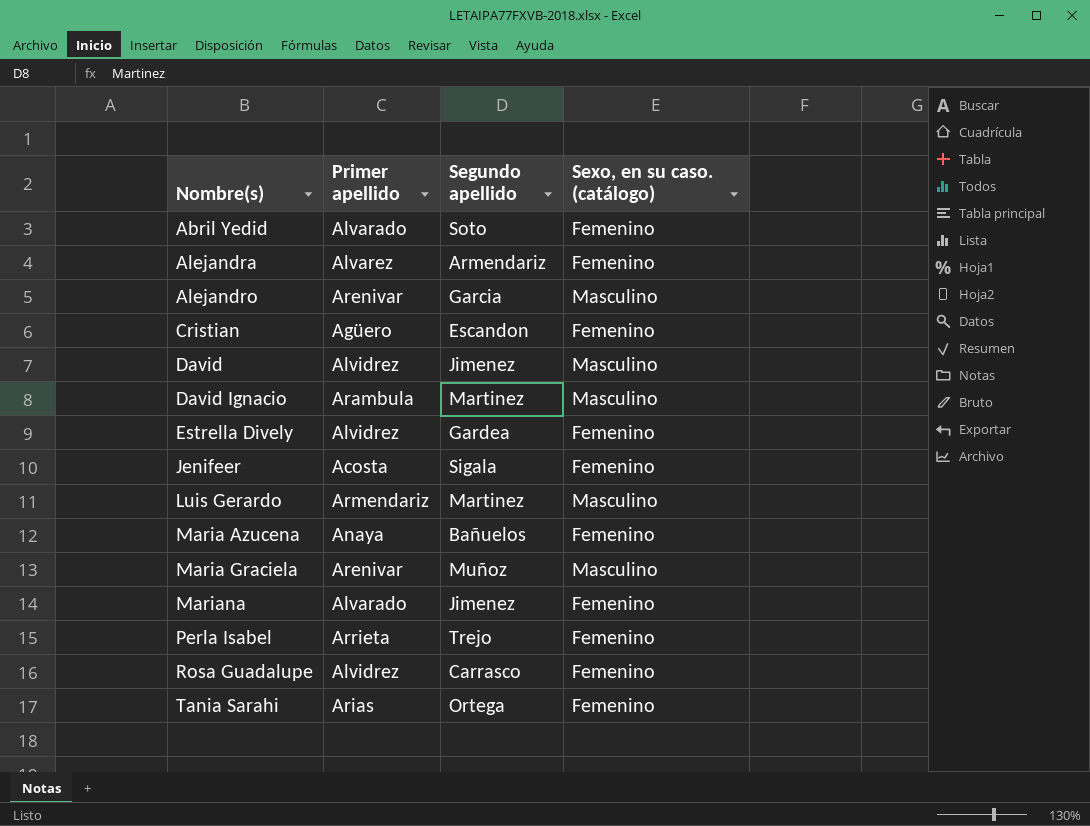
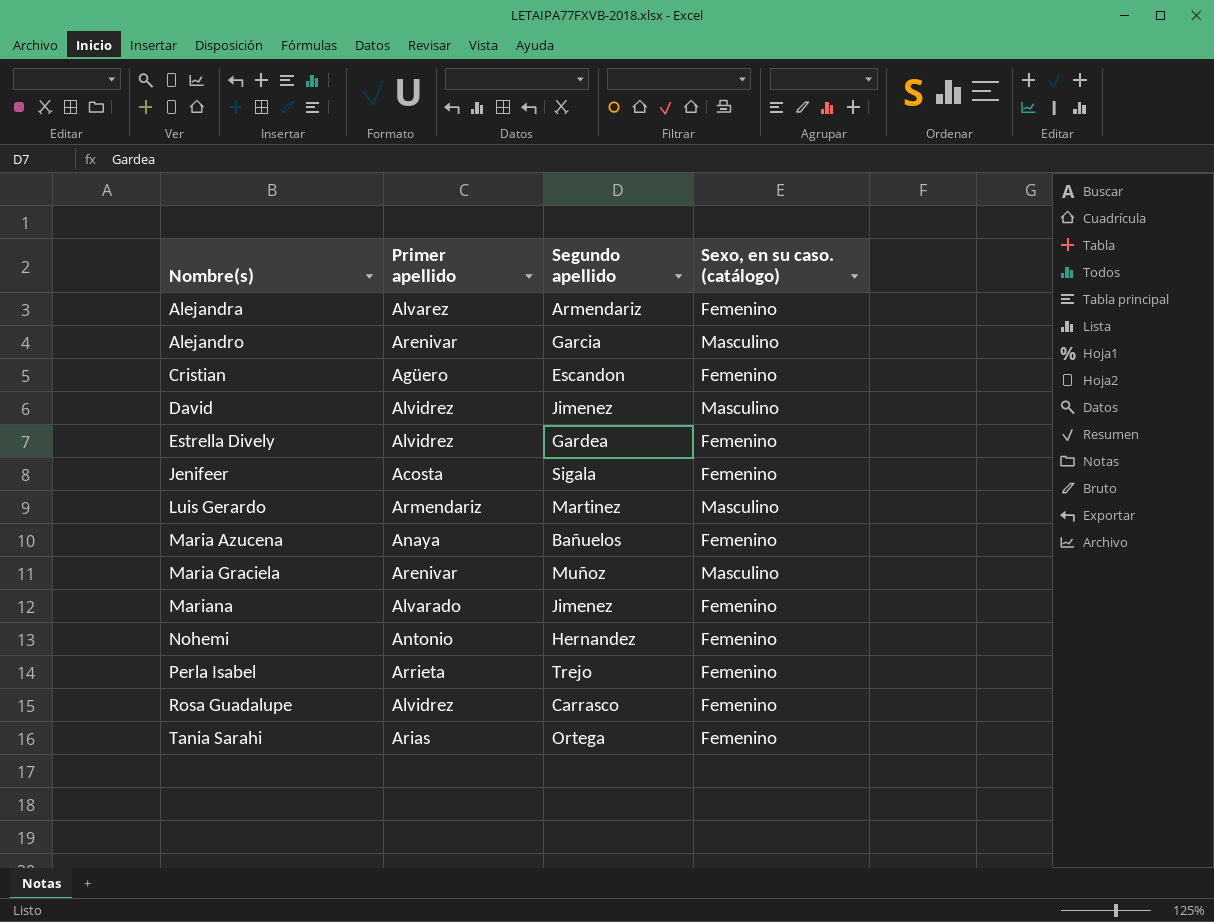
row Abril Yedid: Alvarado | Soto | Femenino -> none
row David Ignacio: Arambula | Martinez | Masculino -> none
row Nohemi: none -> Antonio | Hernandez | Femenino

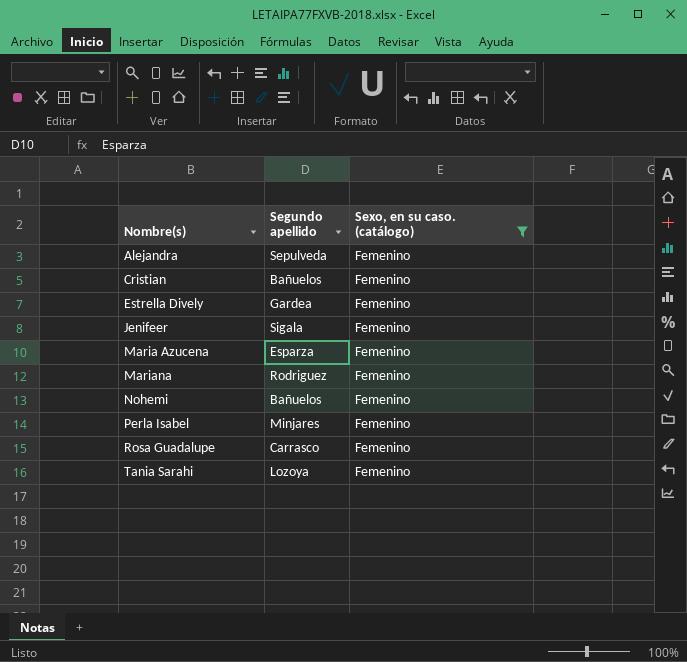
filter: none -> Sexo, en su caso. (catálogo) = Femenino
column Primer apellido | position: 2 -> none
Alejandra | Segundo apellido: Armendariz -> Sepulveda
Cristian | Segundo apellido: Escandon -> Bañuelos
Maria Azucena | Segundo apellido: Bañuelos -> Esparza
Mariana | Segundo apellido: Jimenez -> Rodriguez
Nohemi | Segundo apellido: Hernandez -> Bañuelos
Perla Isabel | Segundo apellido: Trejo -> Minjares
Tania Sarahi | Segundo apellido: Ortega -> Lozoya

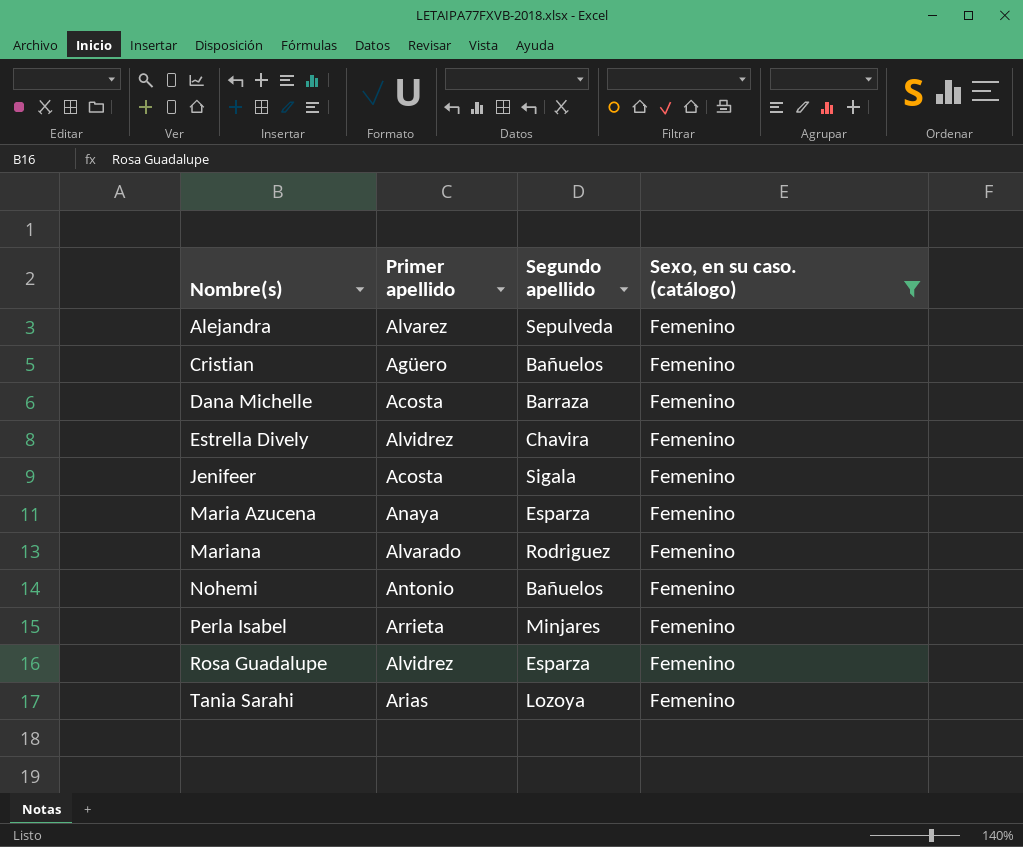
column Primer apellido | position: none -> 2
row Dana Michelle: none -> Acosta | Barraza | Femenino
Estrella Dively | Segundo apellido: Gardea -> Chavira
Rosa Guadalupe | Segundo apellido: Carrasco -> Esparza

